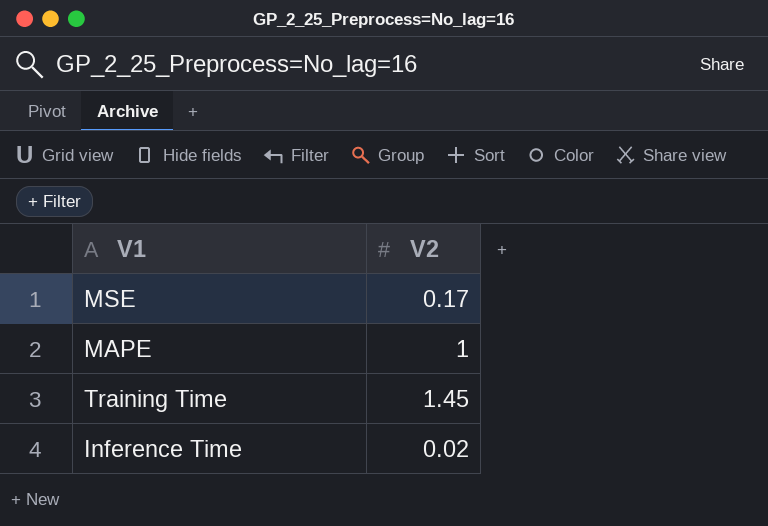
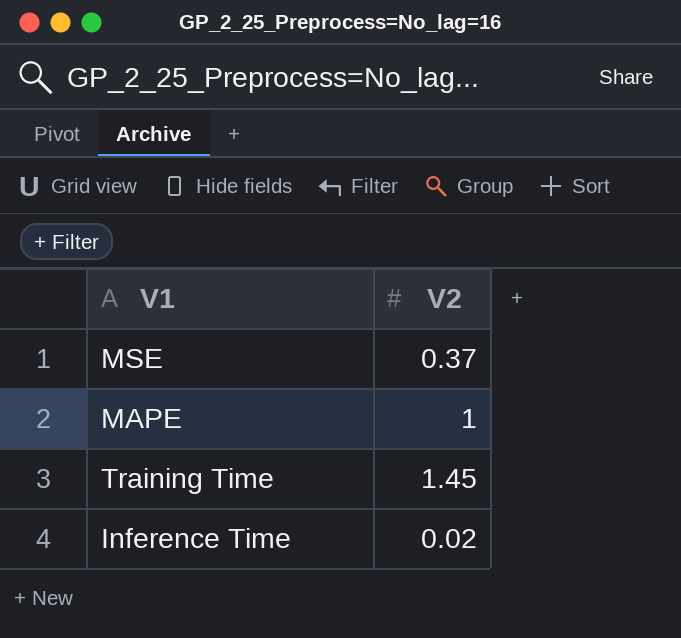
MSE | V2: 0.17 -> 0.37

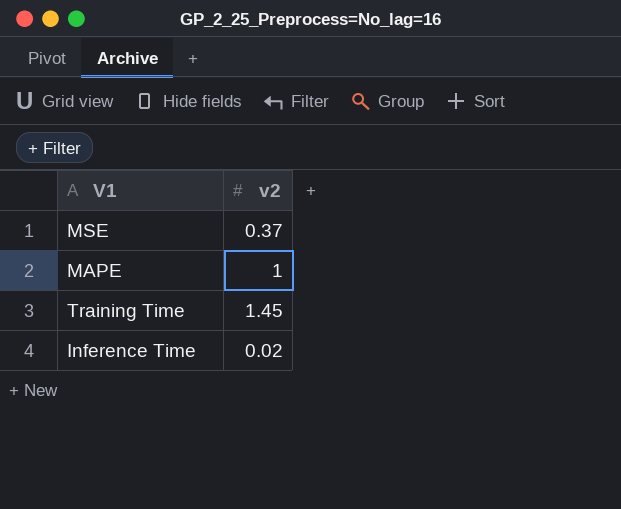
column name: V2 -> v2

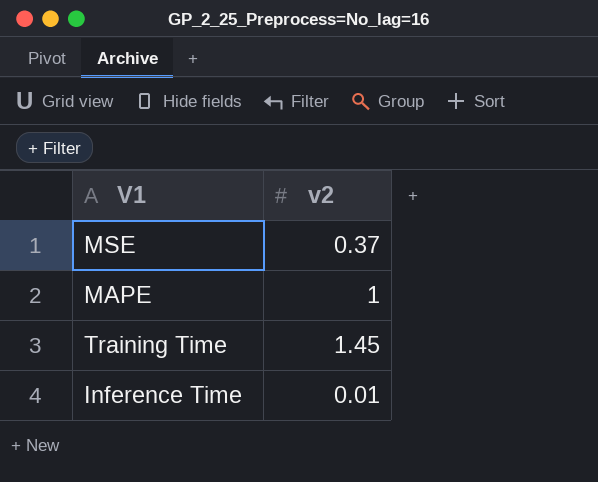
Inference Time | v2: 0.02 -> 0.01

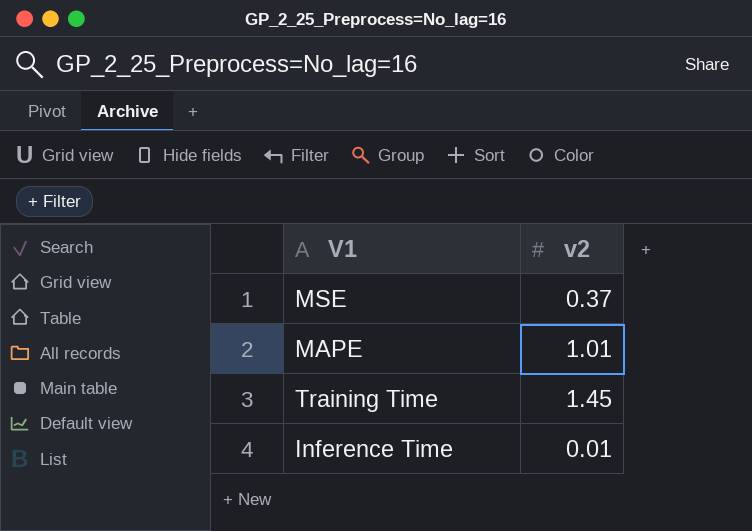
MAPE | v2: 1 -> 1.01

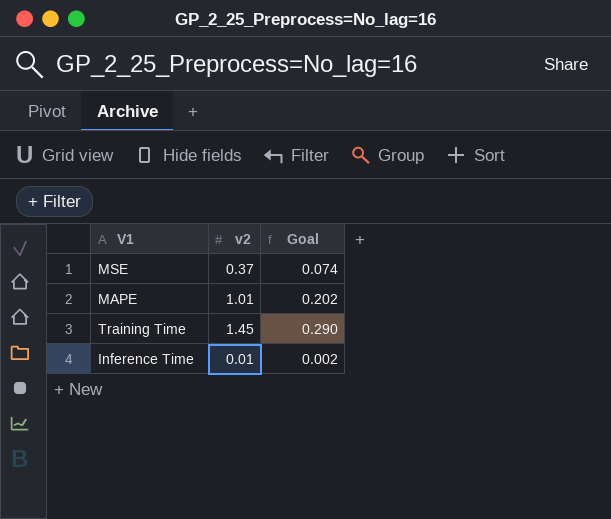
column Goal | formula: none -> [v2] * 0.2

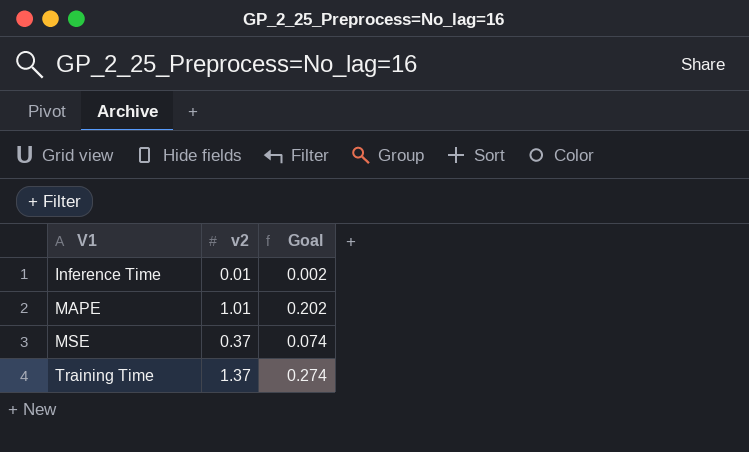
row order: none -> V1 ascending
Training Time | v2: 1.45 -> 1.37
Training Time | Goal: 0.290 -> 0.274

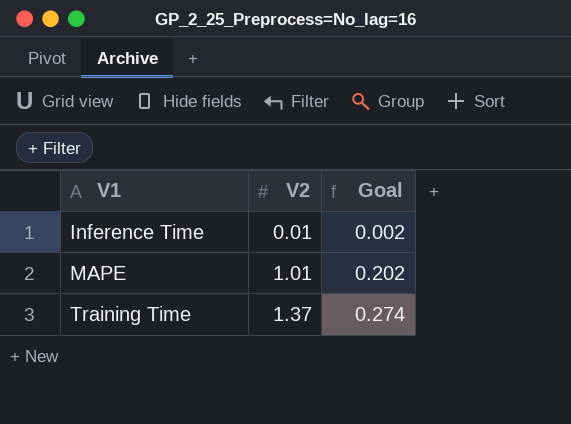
column name: v2 -> V2
row MSE: 0.37 | 0.074 -> none

